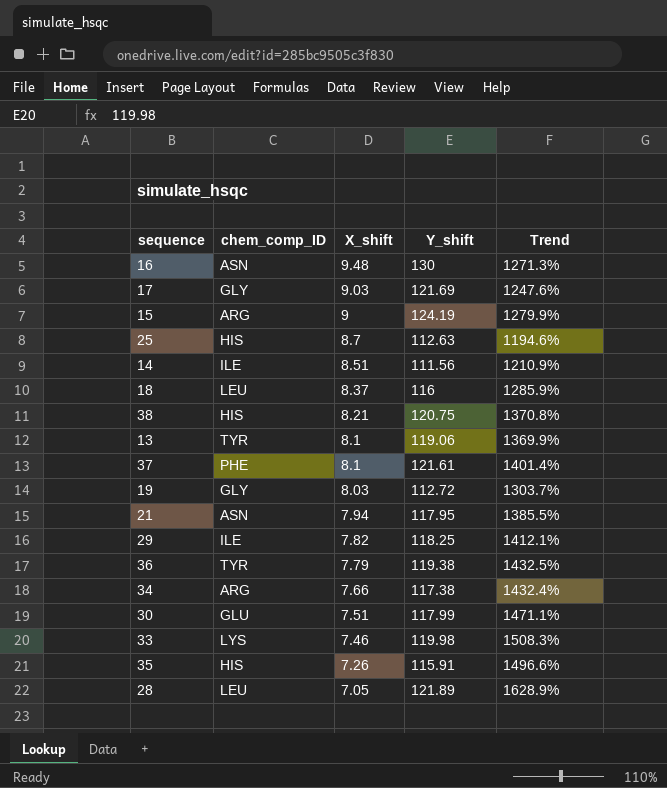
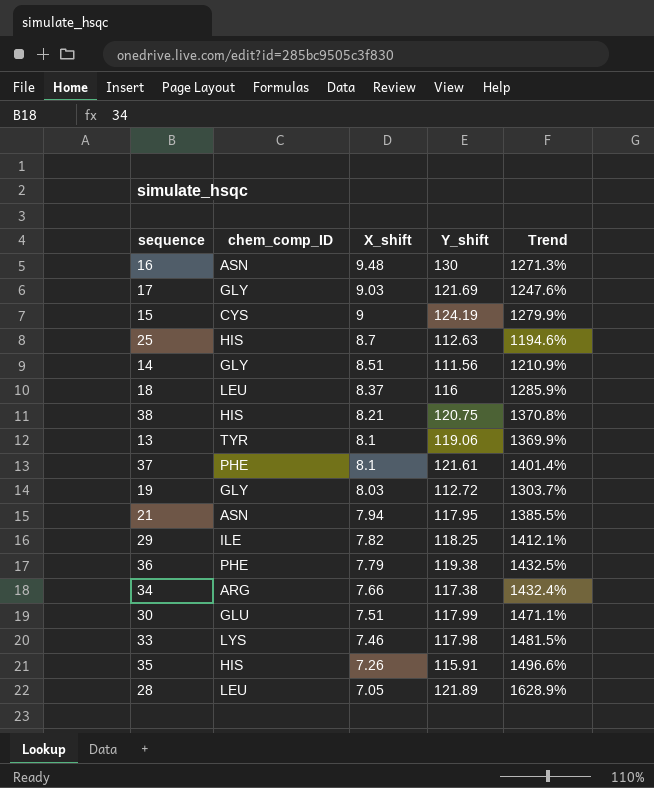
15 | chem_comp_ID: ARG -> CYS
14 | chem_comp_ID: ILE -> GLY
36 | chem_comp_ID: TYR -> PHE
33 | Y_shift: 119.98 -> 117.98
33 | Trend: 1508.3% -> 1481.5%

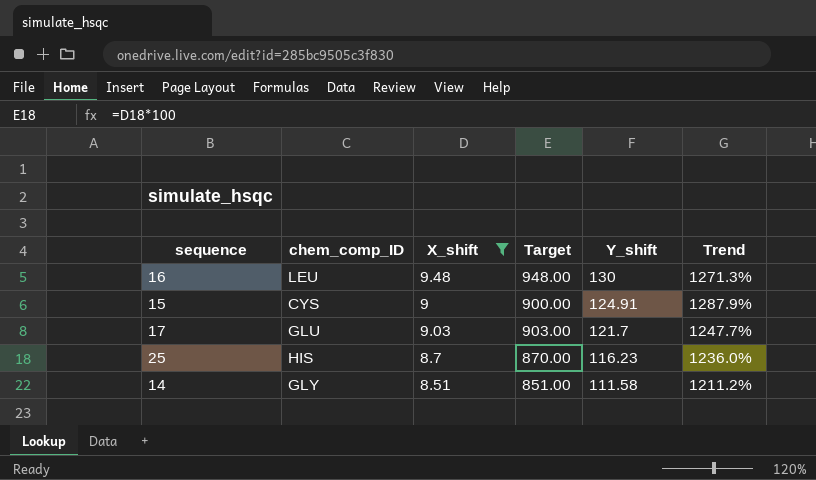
filter: none -> X_shift >= 8.51
row order: X_shift descending -> Y_shift descending
column Target | formula: none -> [X_shift] * 100
16 | chem_comp_ID: ASN -> LEU
15 | Y_shift: 124.19 -> 124.91
15 | Trend: 1279.9% -> 1287.9%
17 | chem_comp_ID: GLY -> GLU
17 | Y_shift: 121.69 -> 121.7
17 | Trend: 1247.6% -> 1247.7%
25 | Y_shift: 112.63 -> 116.23
25 | Trend: 1194.6% -> 1236.0%
14 | Y_shift: 111.56 -> 111.58
14 | Trend: 1210.9% -> 1211.2%

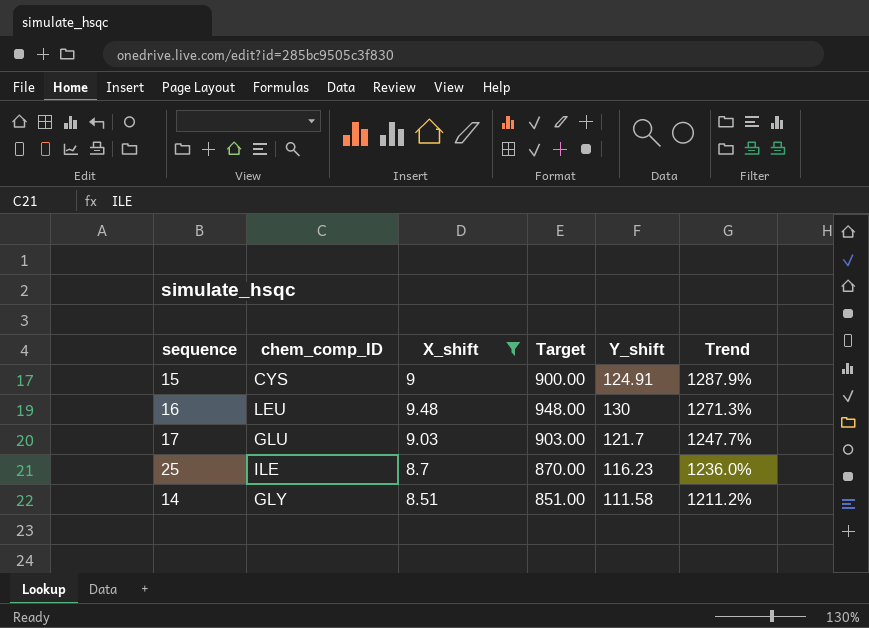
row order: Y_shift descending -> Trend descending
25 | chem_comp_ID: HIS -> ILE

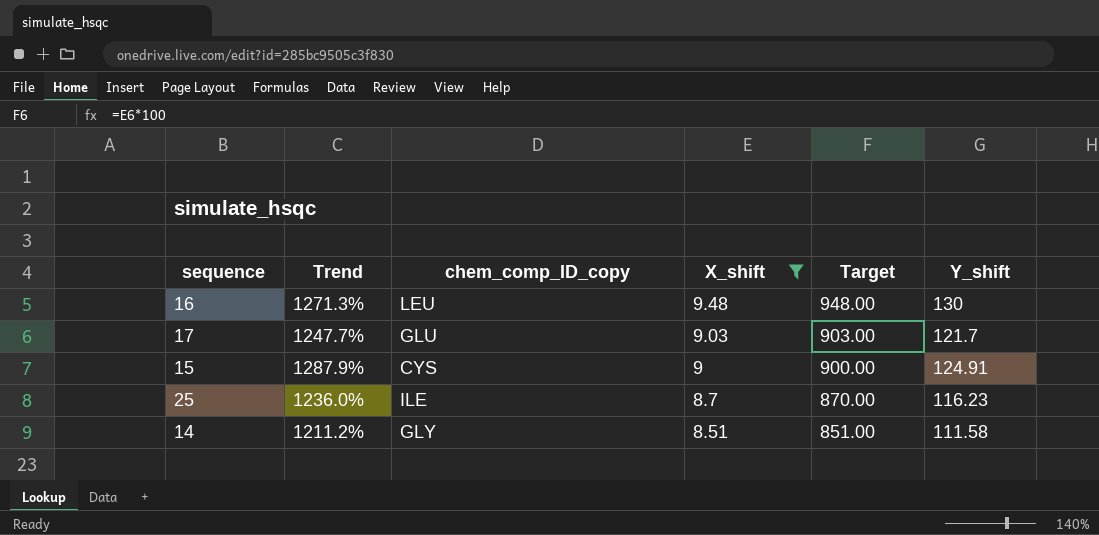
row order: Trend descending -> X_shift descending
column Trend | position: 6 -> 2
column name: chem_comp_ID -> chem_comp_ID_copy

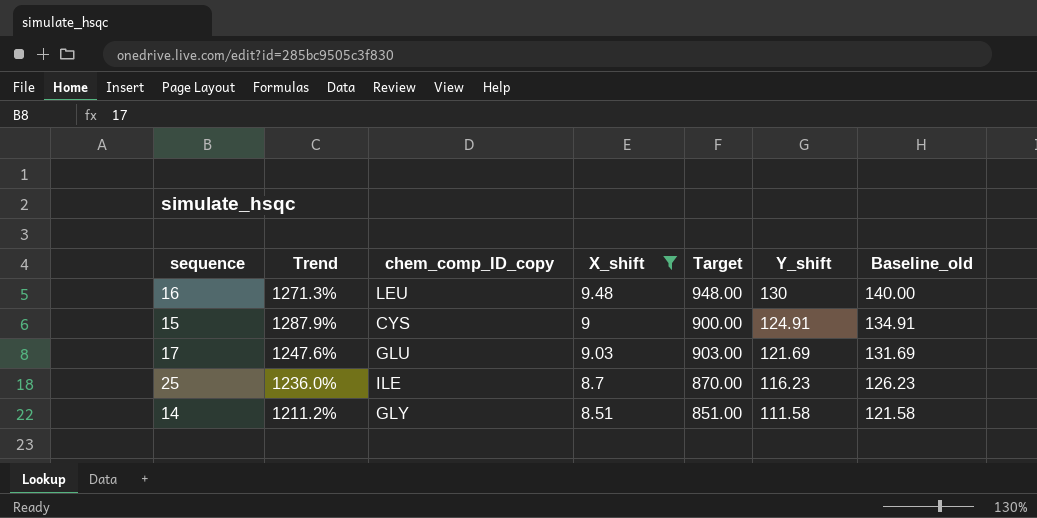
row order: X_shift descending -> Y_shift descending
column Baseline_old | formula: none -> [Y_shift] + 10
17 | Trend: 1247.7% -> 1247.6%
17 | Y_shift: 121.7 -> 121.69

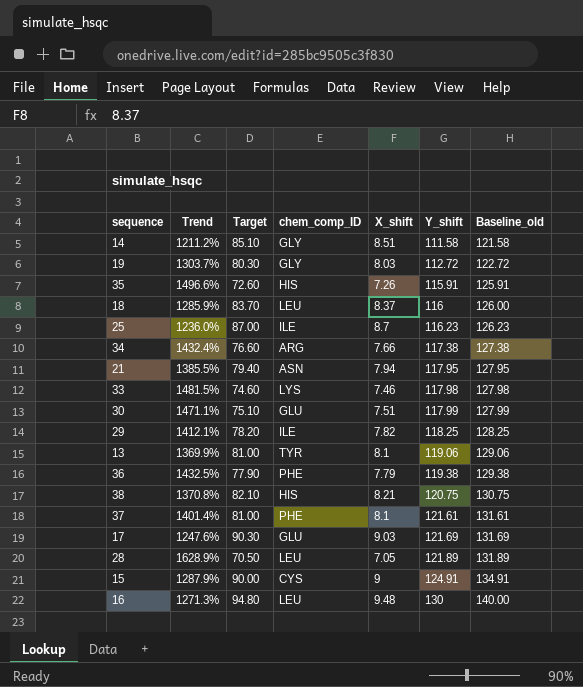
filter: X_shift >= 8.51 -> none
row order: Y_shift descending -> Y_shift ascending
column Target | formula: [X_shift] * 100 -> [X_shift] * 10
column Target | position: 5 -> 3
column name: chem_comp_ID_copy -> chem_comp_ID

